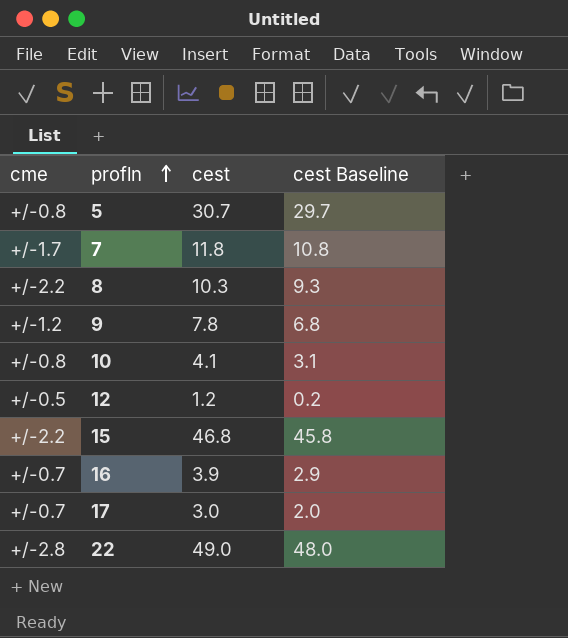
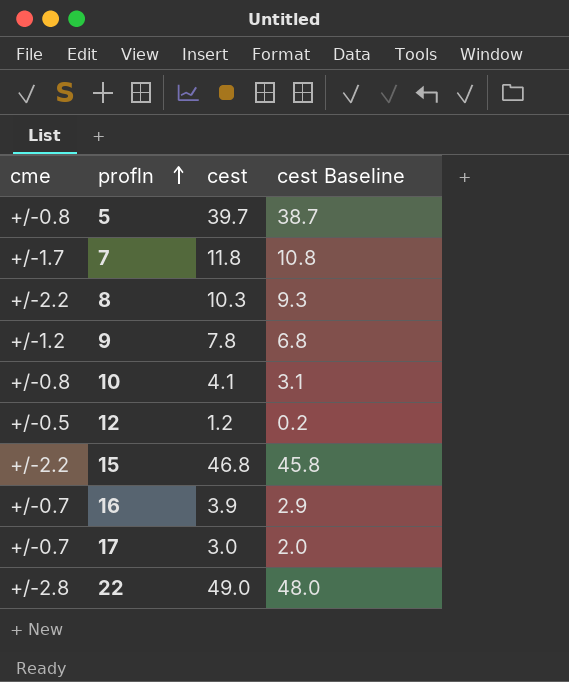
5 | cest: 30.7 -> 39.7
5 | cest Baseline: 29.7 -> 38.7

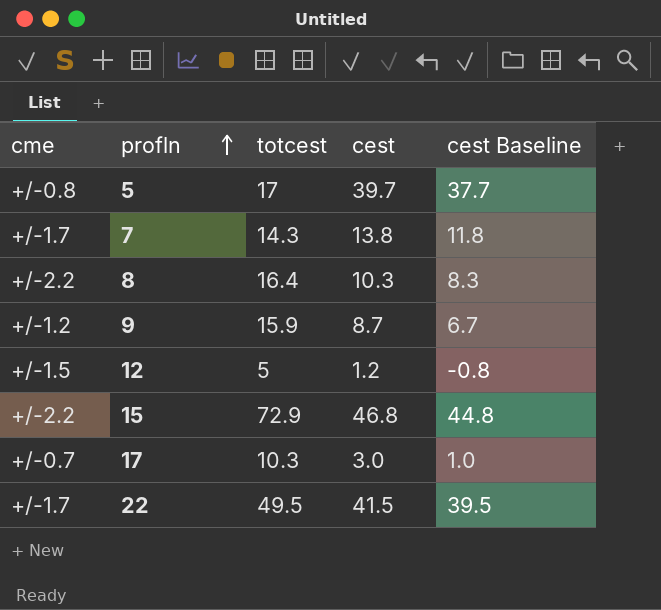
column totcest | position: none -> 3
column cest Baseline | formula: [cest] - 1 -> [cest] - 2
row 10: +/-0.8 | 4.1 | 3.1 -> none
row 16: +/-0.7 | 3.9 | 2.9 -> none
7 | cest: 11.8 -> 13.8
9 | cest: 7.8 -> 8.7
12 | cme: +/-0.5 -> +/-1.5
22 | cme: +/-2.8 -> +/-1.7
22 | cest: 49.0 -> 41.5

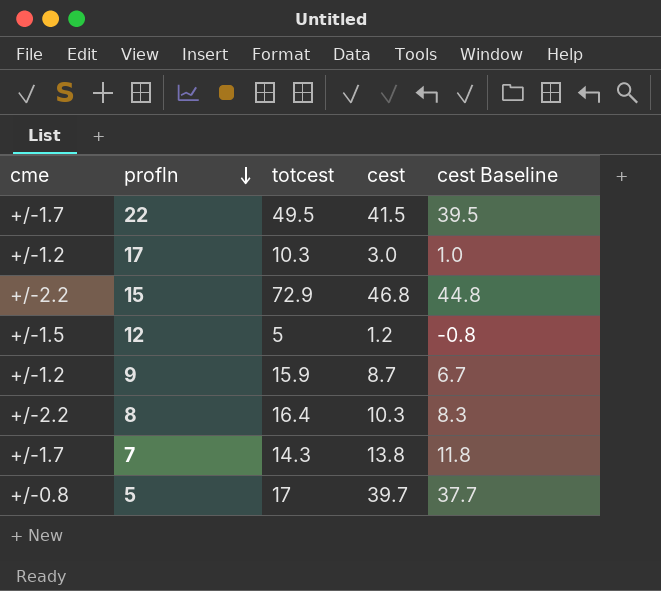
row order: profln ascending -> profln descending
17 | cme: +/-0.7 -> +/-1.2

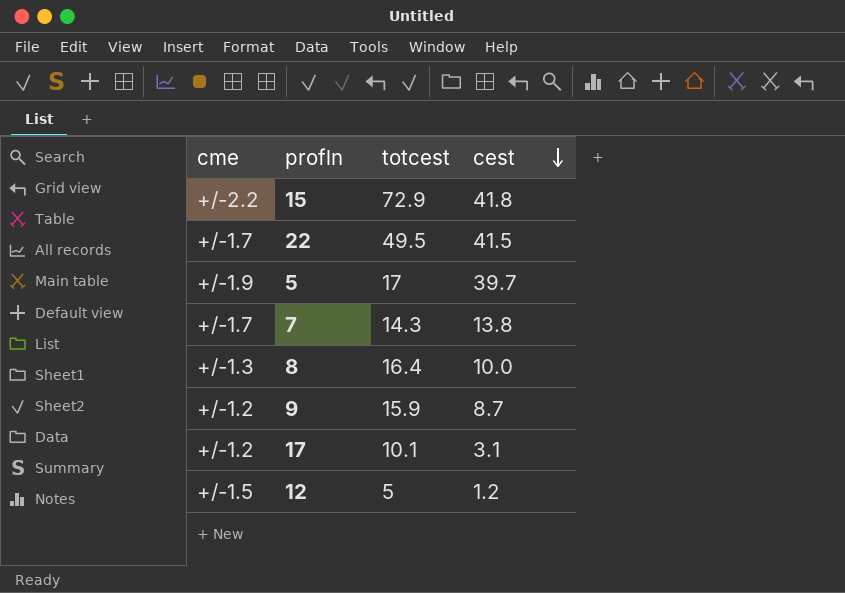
row order: profln descending -> cest descending
column cest Baseline | formula: [cest] - 2 -> none
15 | cest: 46.8 -> 41.8
5 | cme: +/-0.8 -> +/-1.9
8 | cme: +/-2.2 -> +/-1.3
8 | cest: 10.3 -> 10.0
17 | totcest: 10.3 -> 10.1
17 | cest: 3.0 -> 3.1

